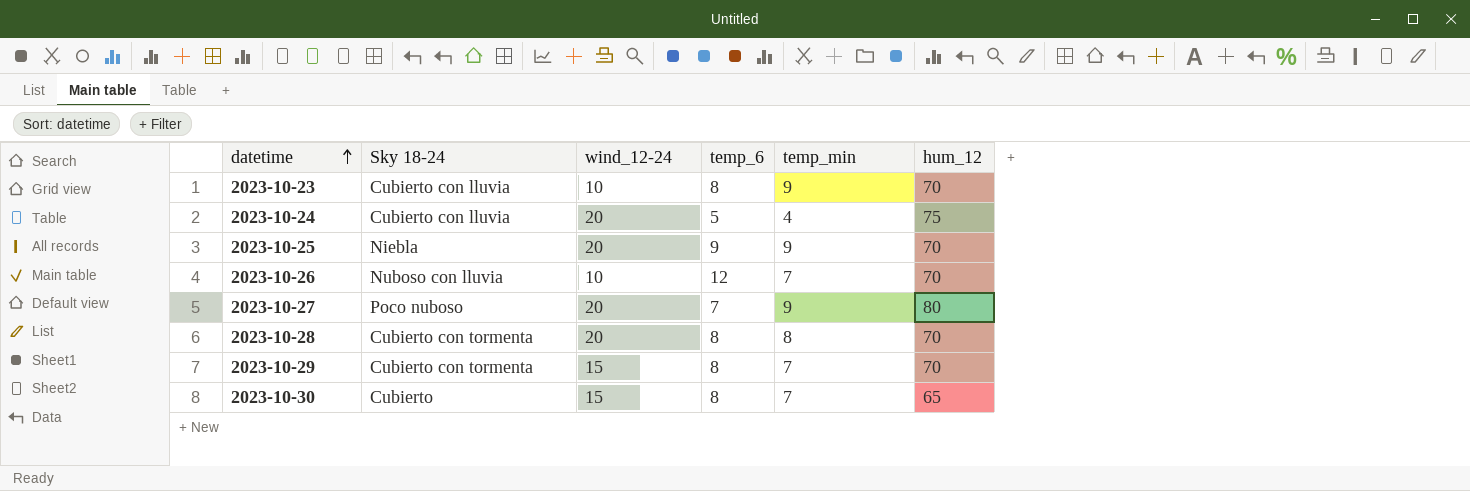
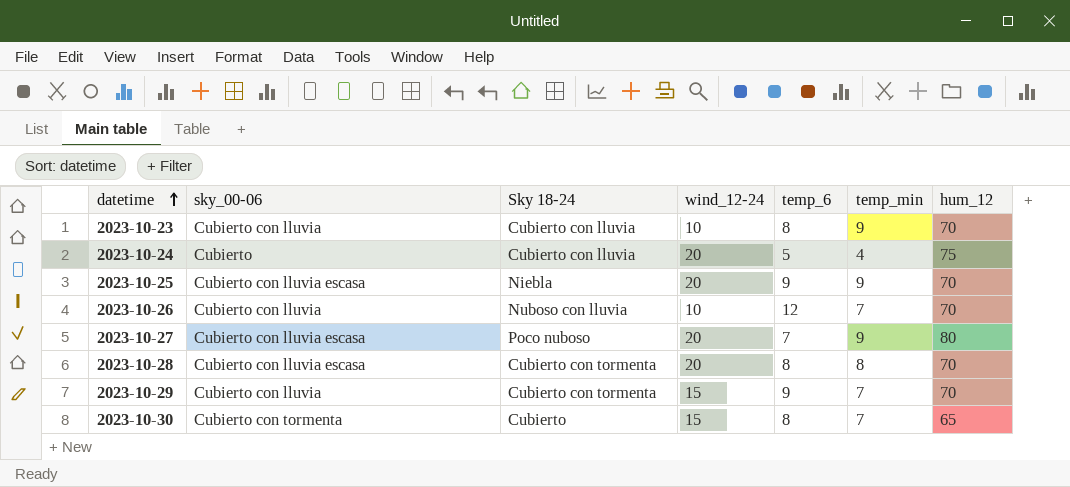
column sky_00-06 | position: none -> 2
2023-10-29 | temp_6: 8 -> 9

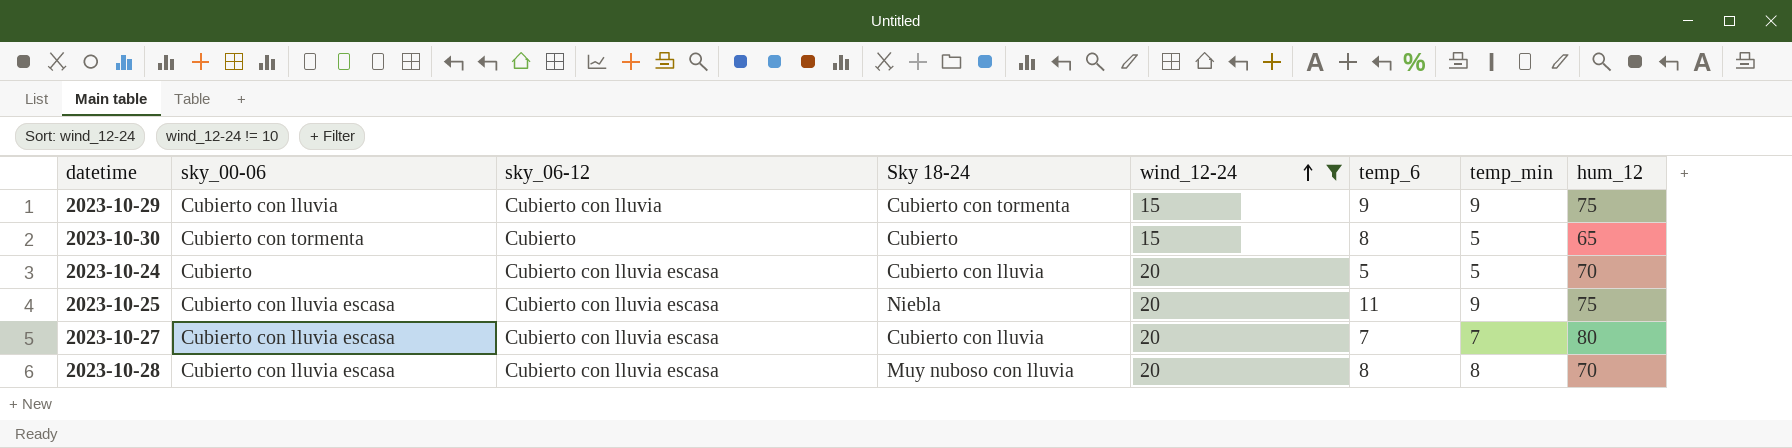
filter: none -> wind_12-24 != 10
row order: datetime ascending -> wind_12-24 ascending
column sky_06-12 | position: none -> 3
2023-10-29 | temp_min: 7 -> 9
2023-10-29 | hum_12: 70 -> 75
2023-10-30 | temp_min: 7 -> 5
2023-10-24 | temp_min: 4 -> 5
2023-10-24 | hum_12: 75 -> 70
2023-10-25 | temp_6: 9 -> 11
2023-10-25 | hum_12: 70 -> 75
2023-10-27 | Sky 18-24: Poco nuboso -> Cubierto con lluvia
2023-10-27 | temp_min: 9 -> 7
2023-10-28 | Sky 18-24: Cubierto con tormenta -> Muy nuboso con lluvia

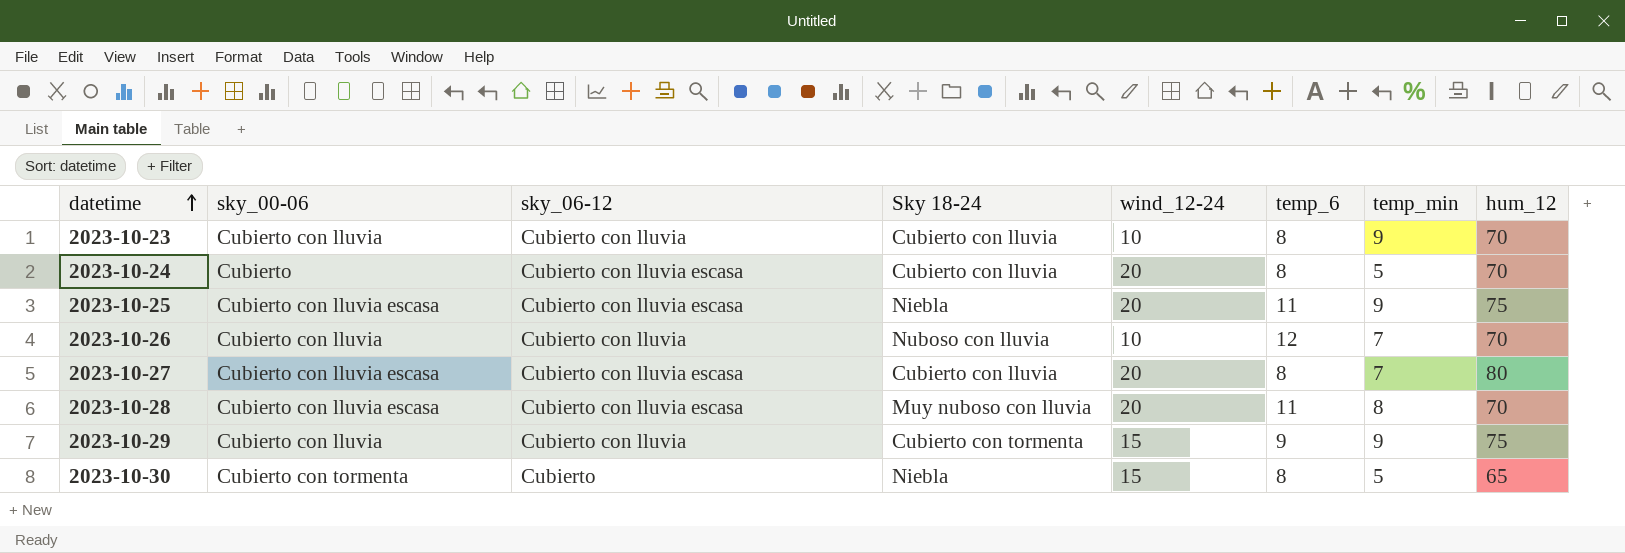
filter: wind_12-24 != 10 -> none
row order: wind_12-24 ascending -> datetime ascending
2023-10-24 | temp_6: 5 -> 8
2023-10-27 | temp_6: 7 -> 8
2023-10-28 | temp_6: 8 -> 11
2023-10-30 | Sky 18-24: Cubierto -> Niebla

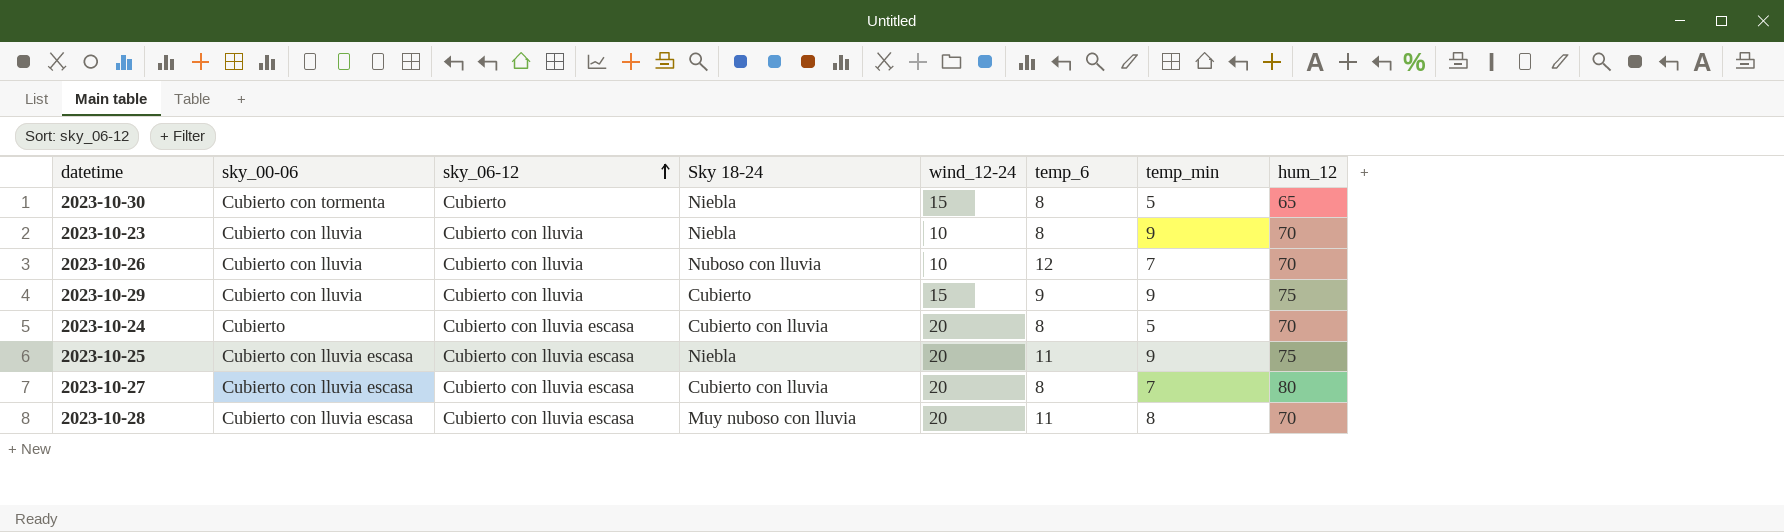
row order: datetime ascending -> sky_06-12 ascending
2023-10-23 | Sky 18-24: Cubierto con lluvia -> Niebla
2023-10-29 | Sky 18-24: Cubierto con tormenta -> Cubierto

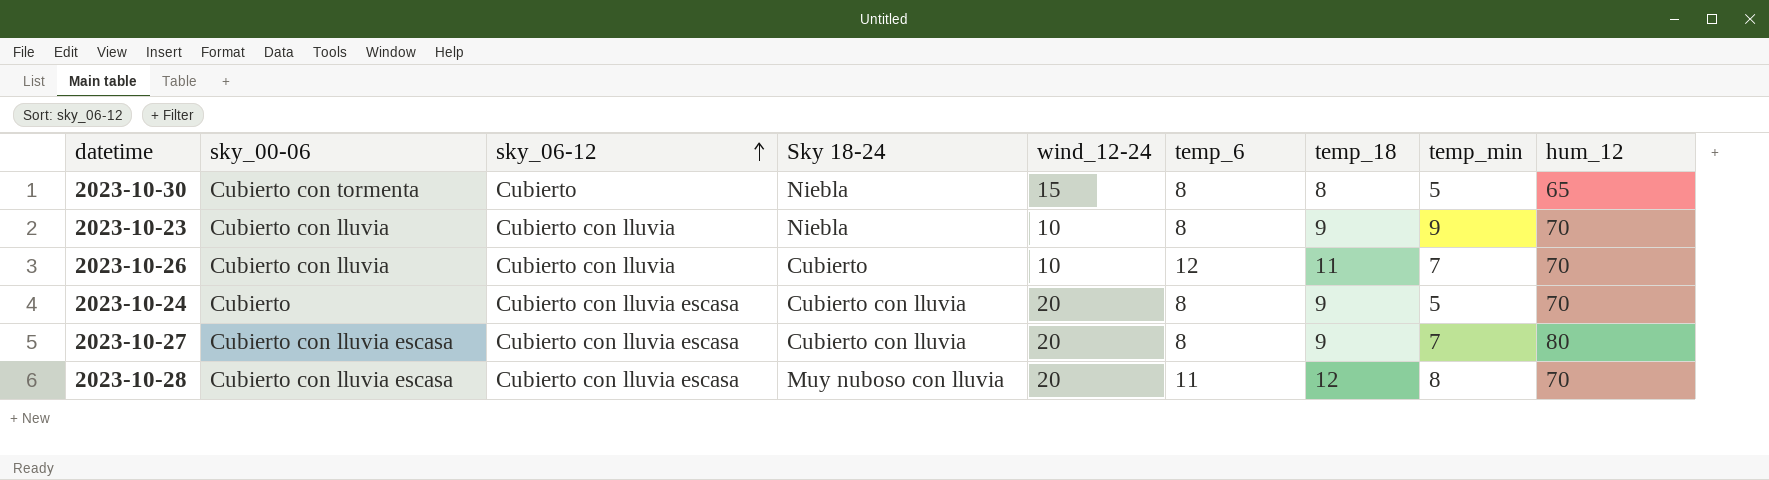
column temp_18 | position: none -> 7
row 2023-10-29: Cubierto con lluvia | Cubierto con lluvia | Cubierto | 15 | 9 | 9 | 75 -> none
row 2023-10-25: Cubierto con lluvia escasa | Cubierto con lluvia escasa | Niebla | 20 | 11 | 9 | 75 -> none
2023-10-26 | Sky 18-24: Nuboso con lluvia -> Cubierto

